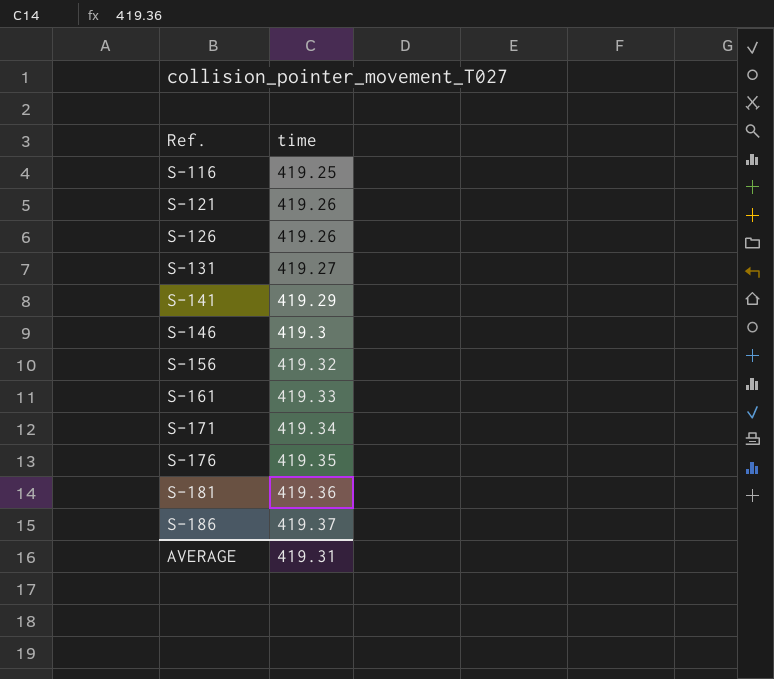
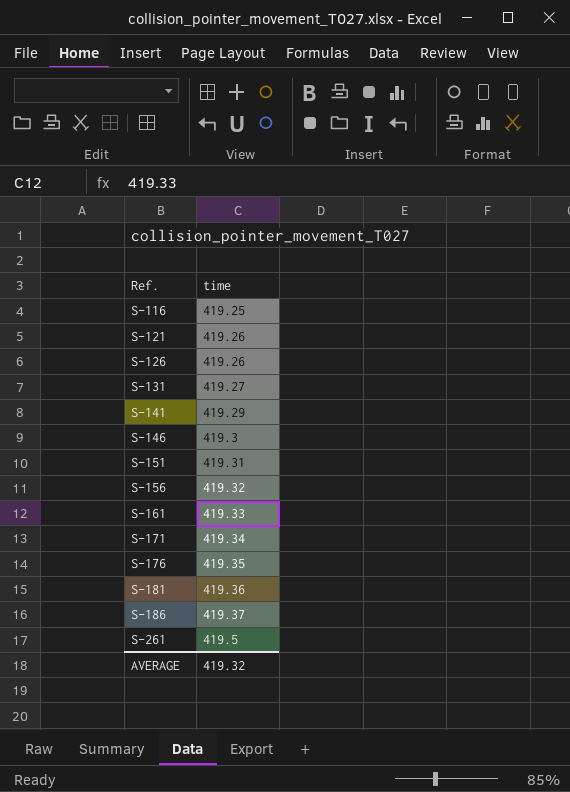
row S-151: none -> 419.31
row S-261: none -> 419.5
AVERAGE | time: 419.31 -> 419.32

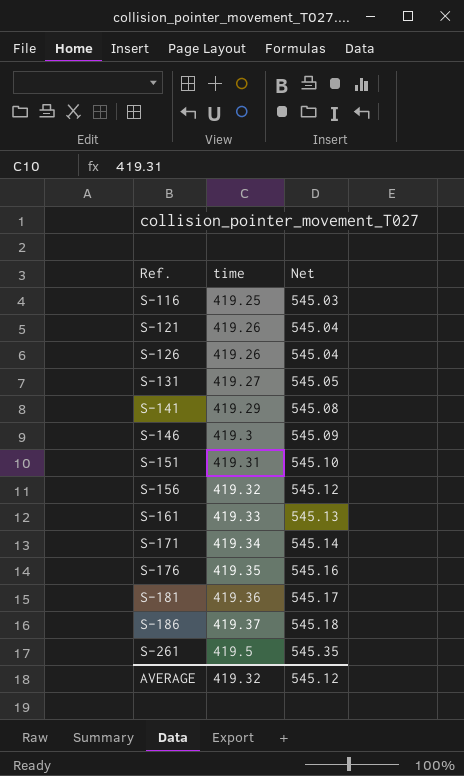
column Net | formula: none -> [time] * 1.3

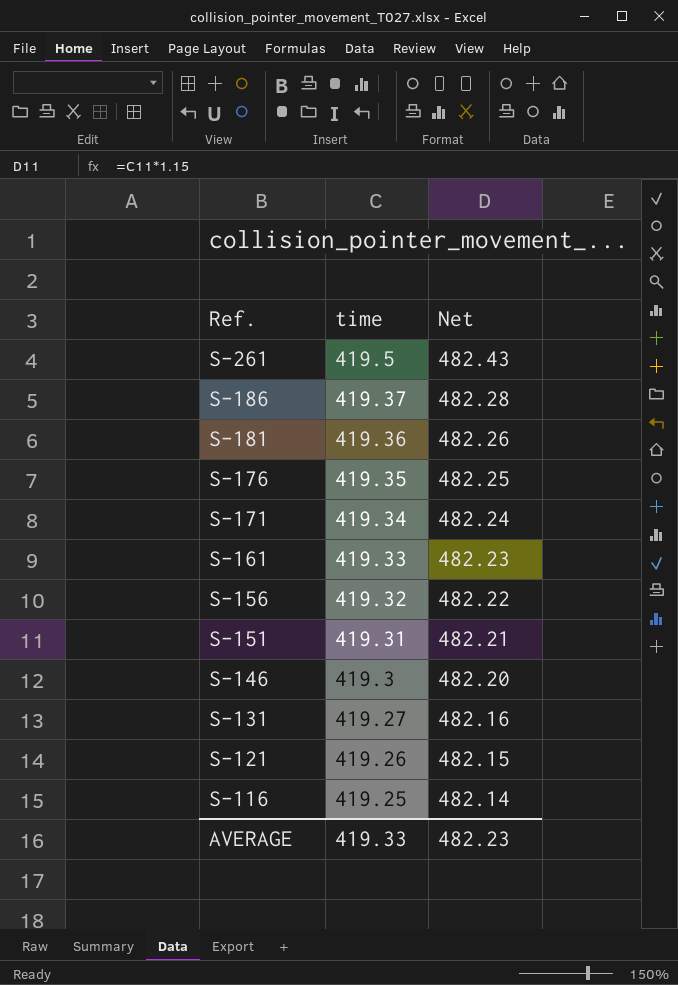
row order: Ref. ascending -> Ref. descending
column Net | formula: [time] * 1.3 -> [time] * 1.15
row S-126: 419.26 | 545.04 -> none
row S-141: 419.29 | 545.08 -> none
AVERAGE | time: 419.32 -> 419.33
AVERAGE | Net: 545.12 -> 482.23

